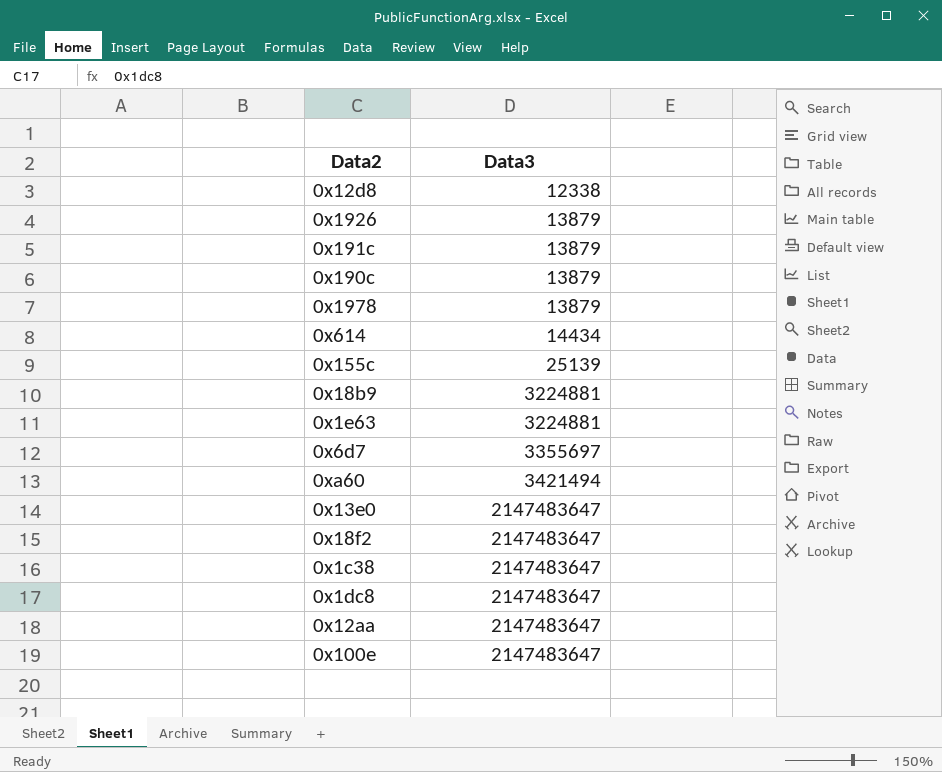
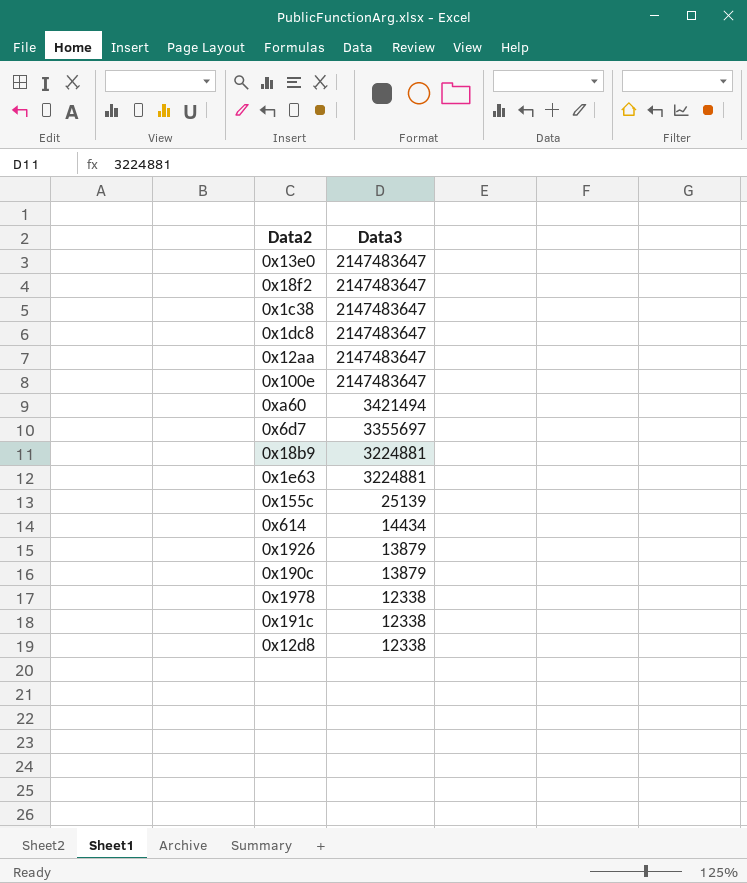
row order: Data3 ascending -> Data3 descending
0x1978 | Data3: 13879 -> 12338
0x191c | Data3: 13879 -> 12338

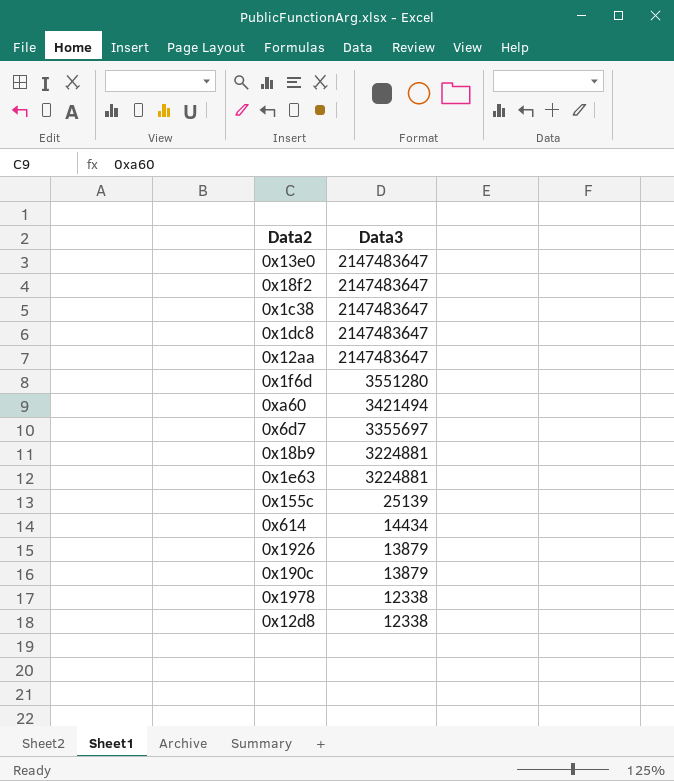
row 0x100e: 2147483647 -> none
row 0x191c: 12338 -> none
row 0x1f6d: none -> 3551280

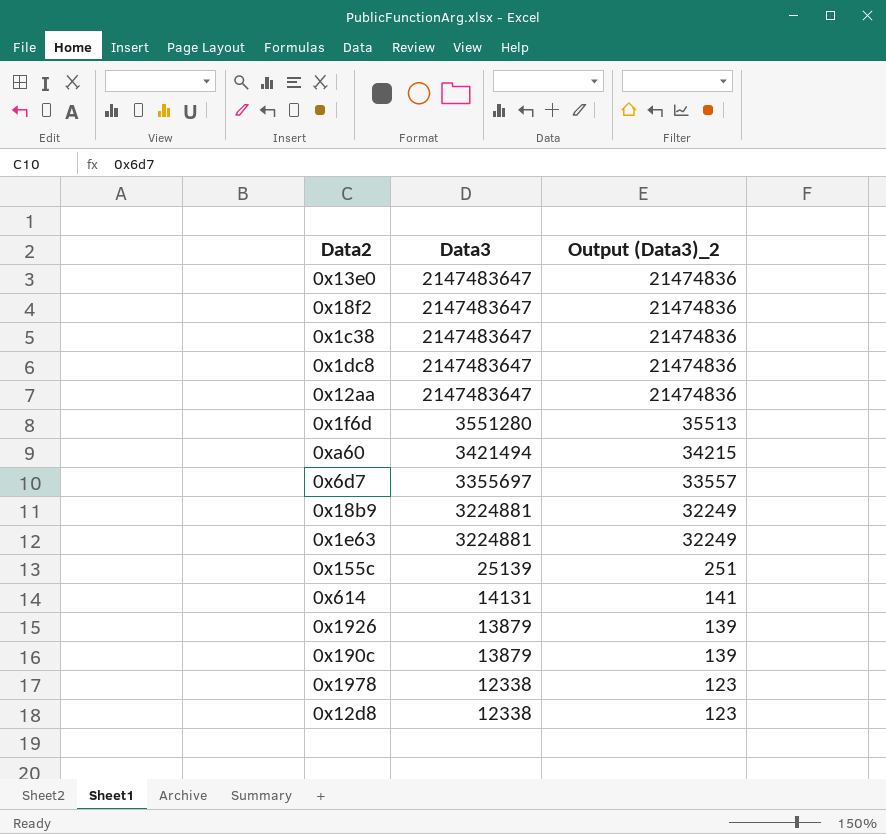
column Output (Data3)_2 | formula: none -> [Data3] * 0.01
0x614 | Data3: 14434 -> 14131

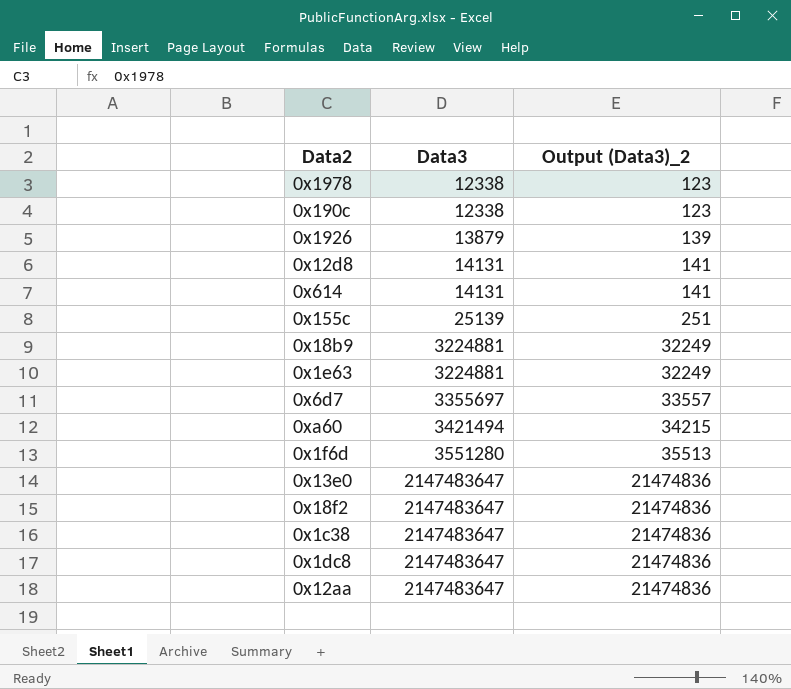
row order: Data3 descending -> Data3 ascending
0x190c | Data3: 13879 -> 12338
0x190c | Output (Data3)_2: 139 -> 123
0x12d8 | Data3: 12338 -> 14131
0x12d8 | Output (Data3)_2: 123 -> 141

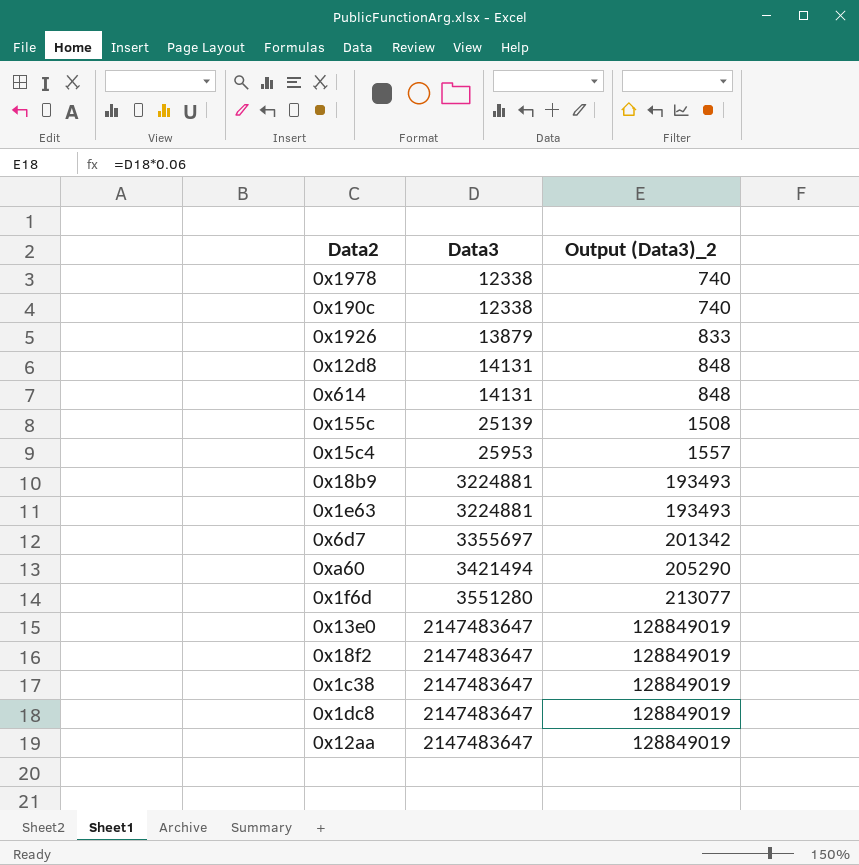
column Output (Data3)_2 | formula: [Data3] * 0.01 -> [Data3] * 0.06
row 0x15c4: none -> 25953 | 1557

